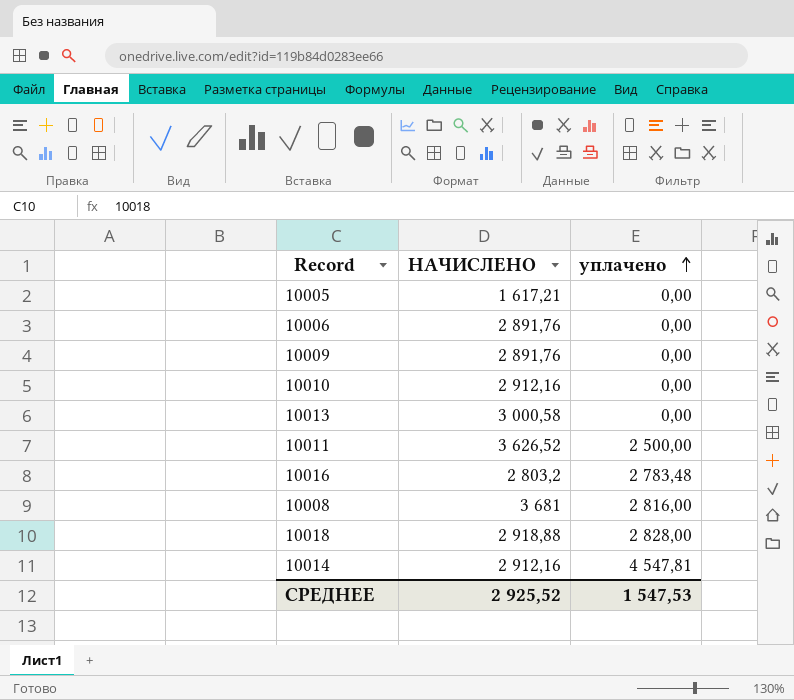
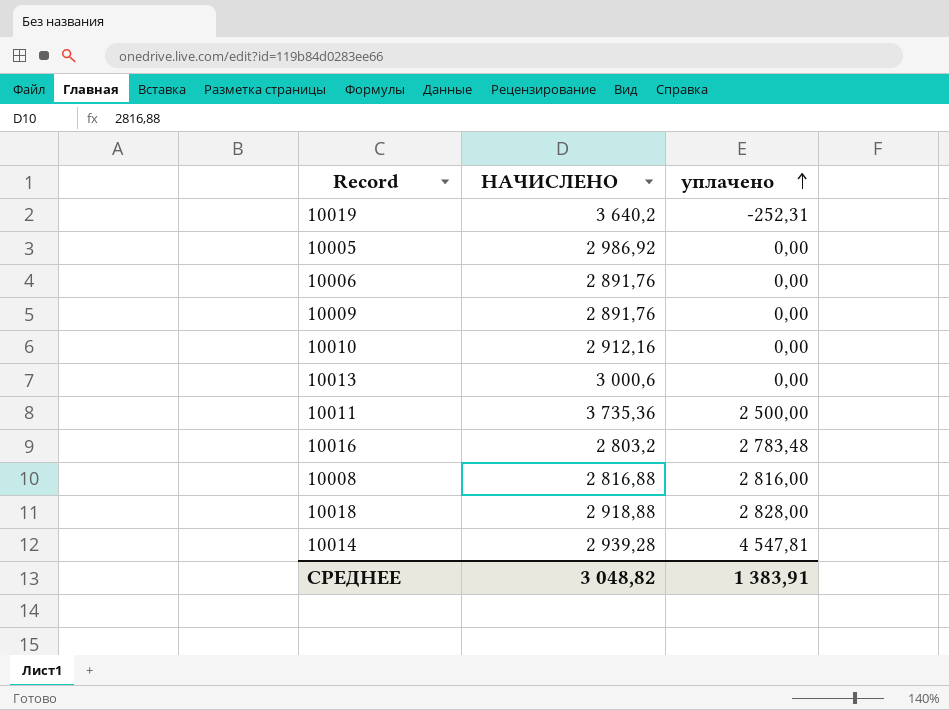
row 10019: none -> 3 640,2 | -252,31
10005 | НАЧИСЛЕНО: 1 617,21 -> 2 986,92
10013 | НАЧИСЛЕНО: 3 000,58 -> 3 000,6
10011 | НАЧИСЛЕНО: 3 626,52 -> 3 735,36
10008 | НАЧИСЛЕНО: 3 681 -> 2 816,88
10014 | НАЧИСЛЕНО: 2 912,16 -> 2 939,28
СРЕДНЕЕ | НАЧИСЛЕНО: 2 925,52 -> 3 048,82
СРЕДНЕЕ | уплачено: 1 547,53 -> 1 383,91

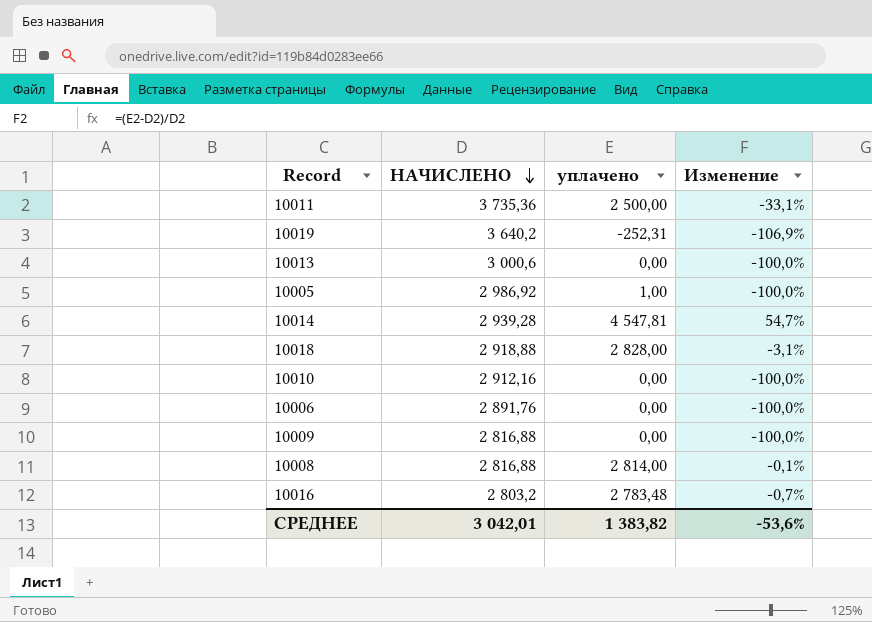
row order: уплачено ascending -> НАЧИСЛЕНО descending
column Изменение | formula: none -> ([уплачено] - [НАЧИСЛЕНО]) / [НАЧИСЛЕНО]
10005 | уплачено: 0,00 -> 1,00
10009 | НАЧИСЛЕНО: 2 891,76 -> 2 816,88
10008 | уплачено: 2 816,00 -> 2 814,00
СРЕДНЕЕ | НАЧИСЛЕНО: 3 048,82 -> 3 042,01
СРЕДНЕЕ | уплачено: 1 383,91 -> 1 383,82

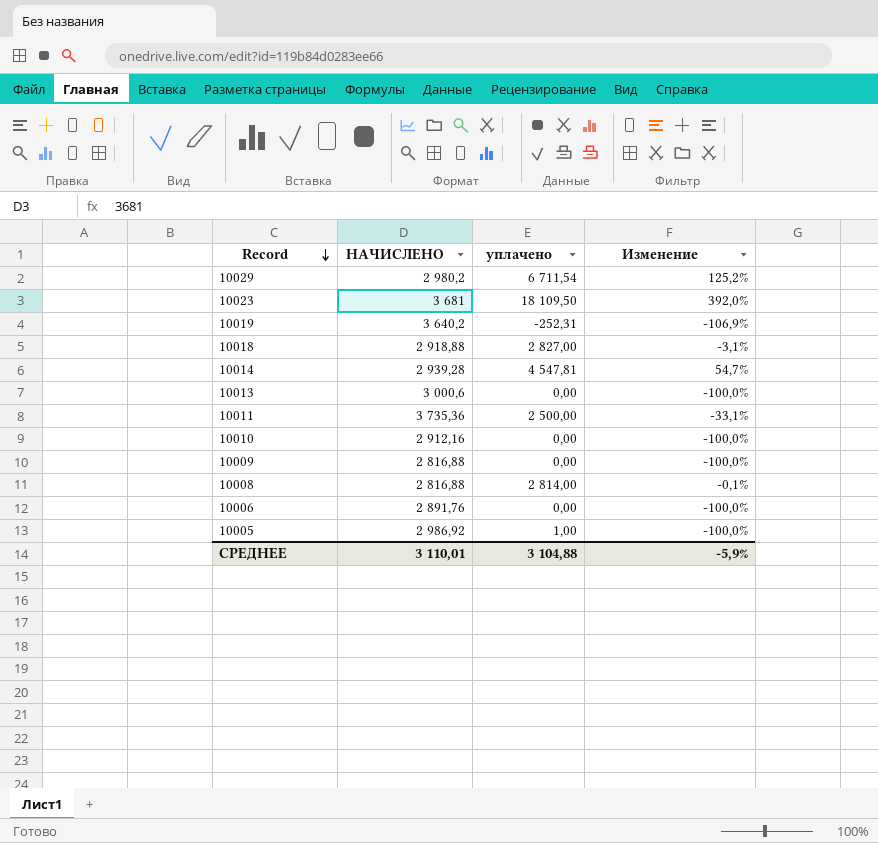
row order: НАЧИСЛЕНО descending -> Record descending
row 10016: 2 803,2 | 2 783,48 | -0,7% -> none
row 10029: none -> 2 980,2 | 6 711,54 | 125,2%
row 10023: none -> 3 681 | 18 109,50 | 392,0%
10018 | уплачено: 2 828,00 -> 2 827,00
СРЕДНЕЕ | НАЧИСЛЕНО: 3 042,01 -> 3 110,01
СРЕДНЕЕ | уплачено: 1 383,82 -> 3 104,88
СРЕДНЕЕ | Изменение: -53,6% -> -5,9%

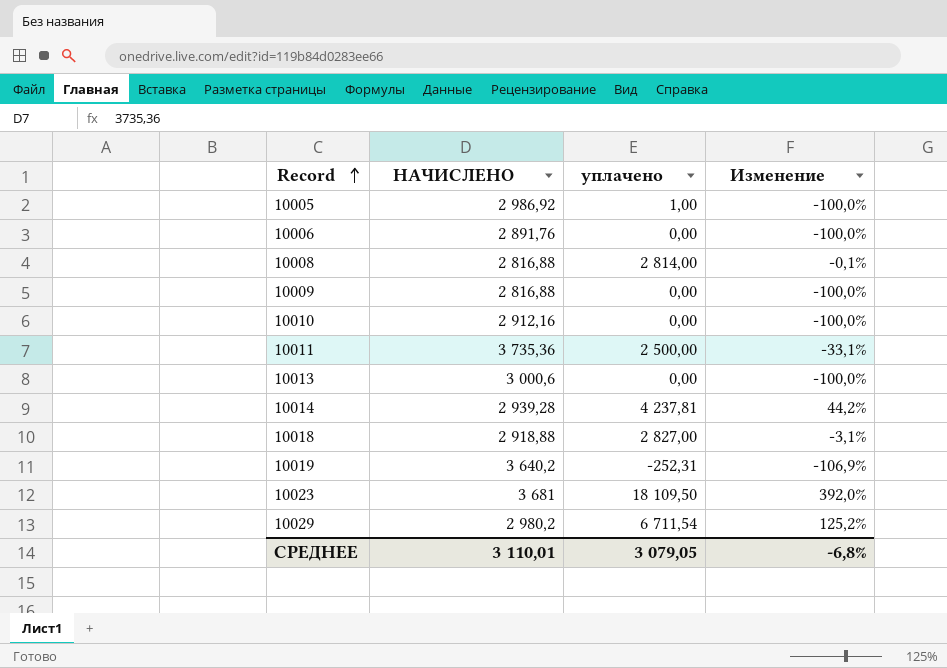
row order: Record descending -> Record ascending
10014 | уплачено: 4 547,81 -> 4 237,81
10014 | Изменение: 54,7% -> 44,2%
СРЕДНЕЕ | уплачено: 3 104,88 -> 3 079,05
СРЕДНЕЕ | Изменение: -5,9% -> -6,8%

